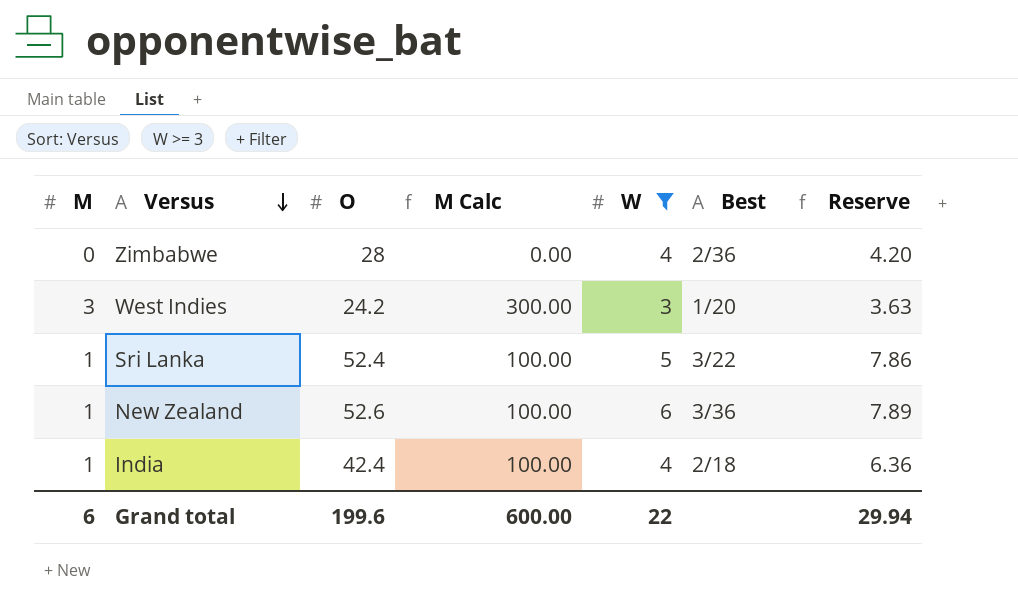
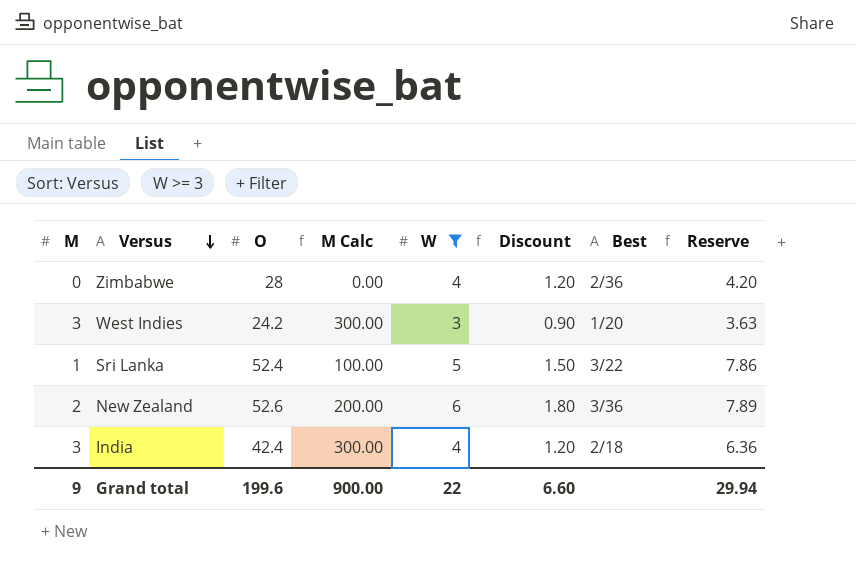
column Discount | formula: none -> [W] * 0.3
New Zealand | M: 1 -> 2
New Zealand | M Calc: 100.00 -> 200.00
India | M: 1 -> 3
India | M Calc: 100.00 -> 300.00
Grand total | M: 6 -> 9
Grand total | M Calc: 600.00 -> 900.00

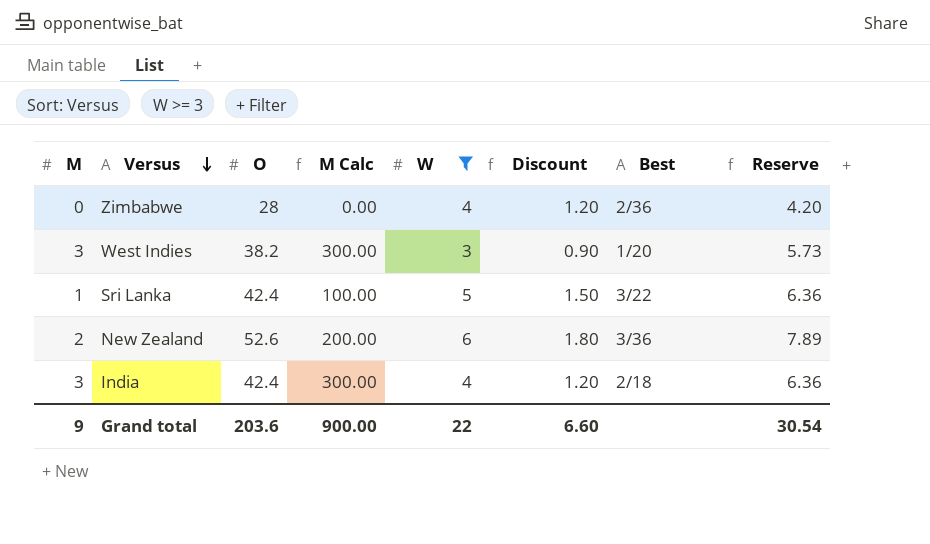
West Indies | O: 24.2 -> 38.2
West Indies | Reserve: 3.63 -> 5.73
Sri Lanka | O: 52.4 -> 42.4
Sri Lanka | Reserve: 7.86 -> 6.36
Grand total | O: 199.6 -> 203.6
Grand total | Reserve: 29.94 -> 30.54

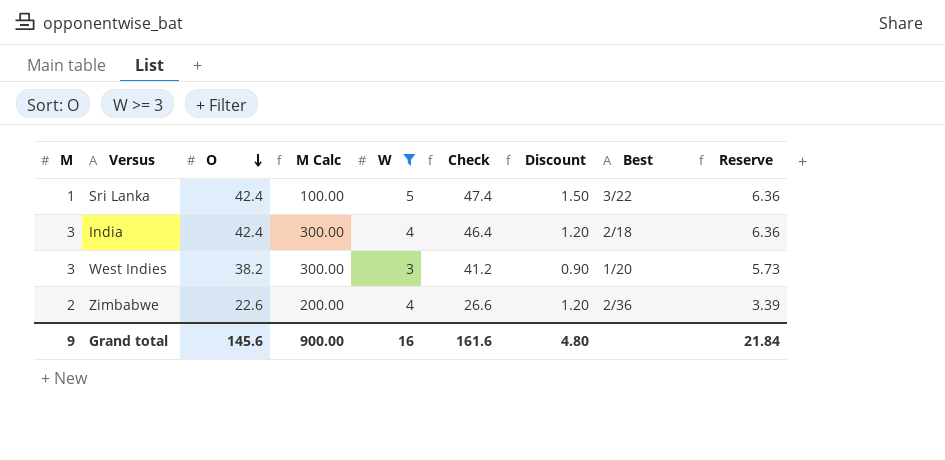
row order: Versus descending -> O descending
column Check | formula: none -> [O] + [W]
row New Zealand: 2 | 52.6 | 200.00 | 6 | 1.80 | 3/36 | 7.89 -> none
Zimbabwe | M: 0 -> 2
Zimbabwe | O: 28 -> 22.6
Zimbabwe | M Calc: 0.00 -> 200.00
Zimbabwe | Reserve: 4.20 -> 3.39
Grand total | O: 203.6 -> 145.6
Grand total | W: 22 -> 16
Grand total | Discount: 6.60 -> 4.80
Grand total | Reserve: 30.54 -> 21.84

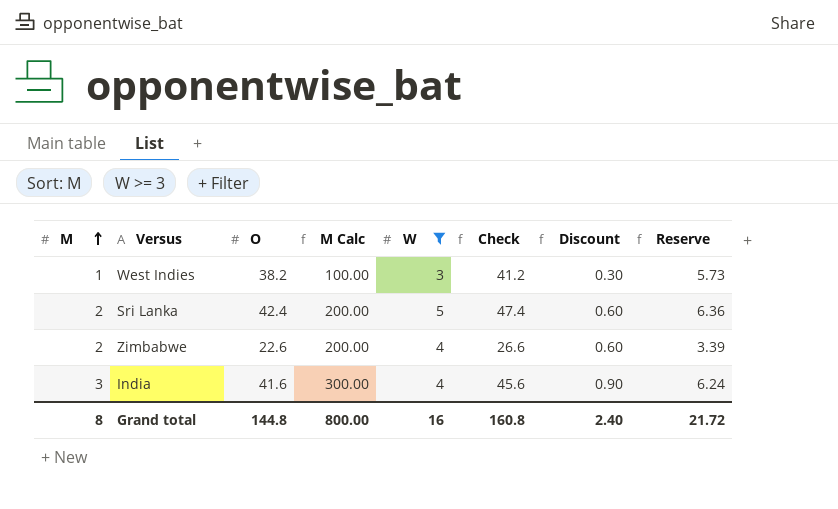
row order: O descending -> M ascending
column Best | position: 8 -> none
column Discount | formula: [W] * 0.3 -> [M] * 0.3
West Indies | M: 3 -> 1
West Indies | M Calc: 300.00 -> 100.00
Sri Lanka | M: 1 -> 2
Sri Lanka | M Calc: 100.00 -> 200.00
India | O: 42.4 -> 41.6
India | Check: 46.4 -> 45.6
India | Reserve: 6.36 -> 6.24
Grand total | M: 9 -> 8
Grand total | O: 145.6 -> 144.8
Grand total | M Calc: 900.00 -> 800.00
Grand total | Check: 161.6 -> 160.8
Grand total | Discount: 4.80 -> 2.40
Grand total | Reserve: 21.84 -> 21.72

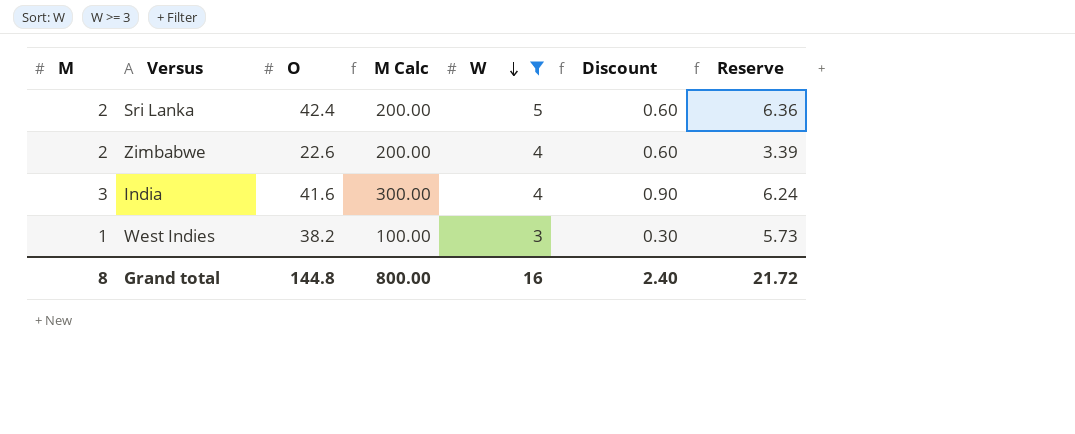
row order: M ascending -> W descending
column Check | formula: [O] + [W] -> none

